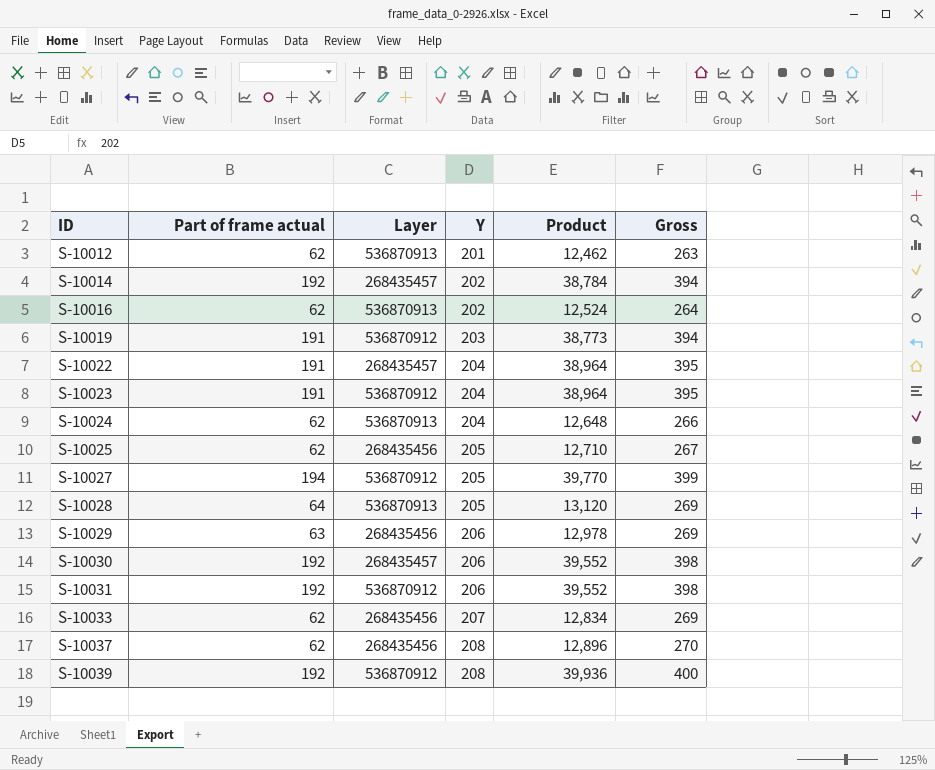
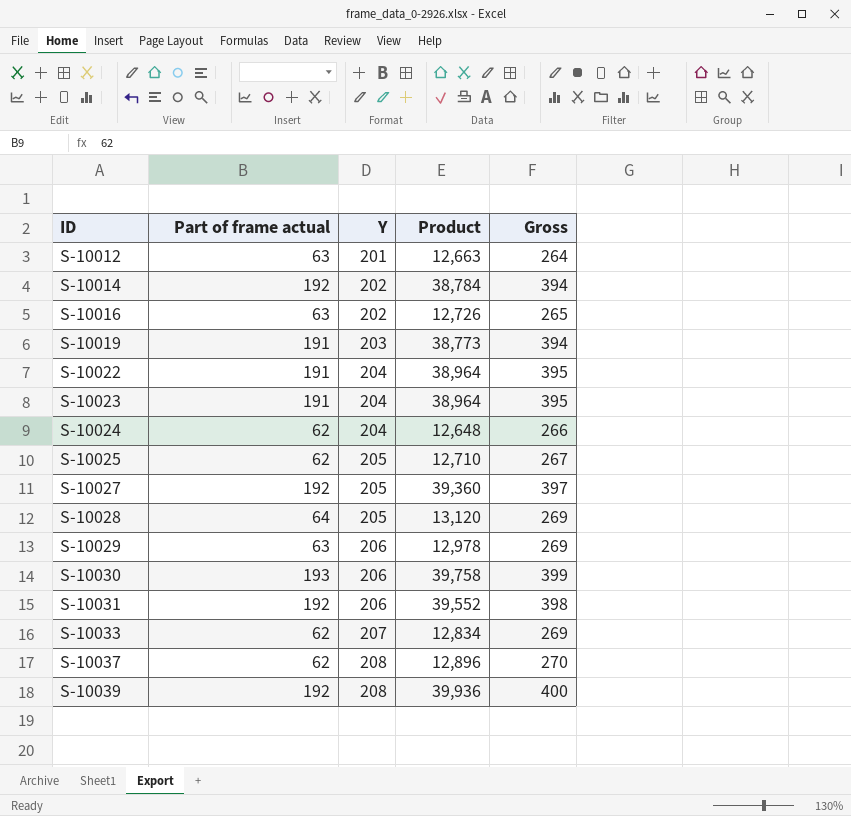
column Layer | position: 3 -> none
S-10012 | Part of frame actual: 62 -> 63
S-10012 | Product: 12,462 -> 12,663
S-10012 | Gross: 263 -> 264
S-10016 | Part of frame actual: 62 -> 63
S-10016 | Product: 12,524 -> 12,726
S-10016 | Gross: 264 -> 265
S-10027 | Part of frame actual: 194 -> 192
S-10027 | Product: 39,770 -> 39,360
S-10027 | Gross: 399 -> 397
S-10030 | Part of frame actual: 192 -> 193
S-10030 | Product: 39,552 -> 39,758
S-10030 | Gross: 398 -> 399

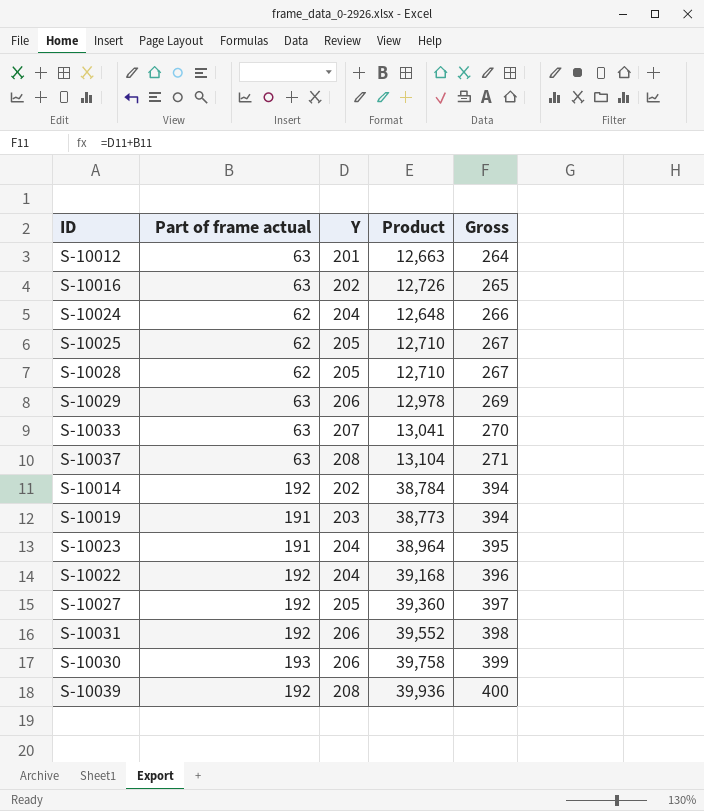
row order: ID ascending -> Gross ascending
S-10028 | Part of frame actual: 64 -> 62
S-10028 | Product: 13,120 -> 12,710
S-10028 | Gross: 269 -> 267
S-10033 | Part of frame actual: 62 -> 63
S-10033 | Product: 12,834 -> 13,041
S-10033 | Gross: 269 -> 270
S-10037 | Part of frame actual: 62 -> 63
S-10037 | Product: 12,896 -> 13,104
S-10037 | Gross: 270 -> 271
S-10022 | Part of frame actual: 191 -> 192
S-10022 | Product: 38,964 -> 39,168
S-10022 | Gross: 395 -> 396

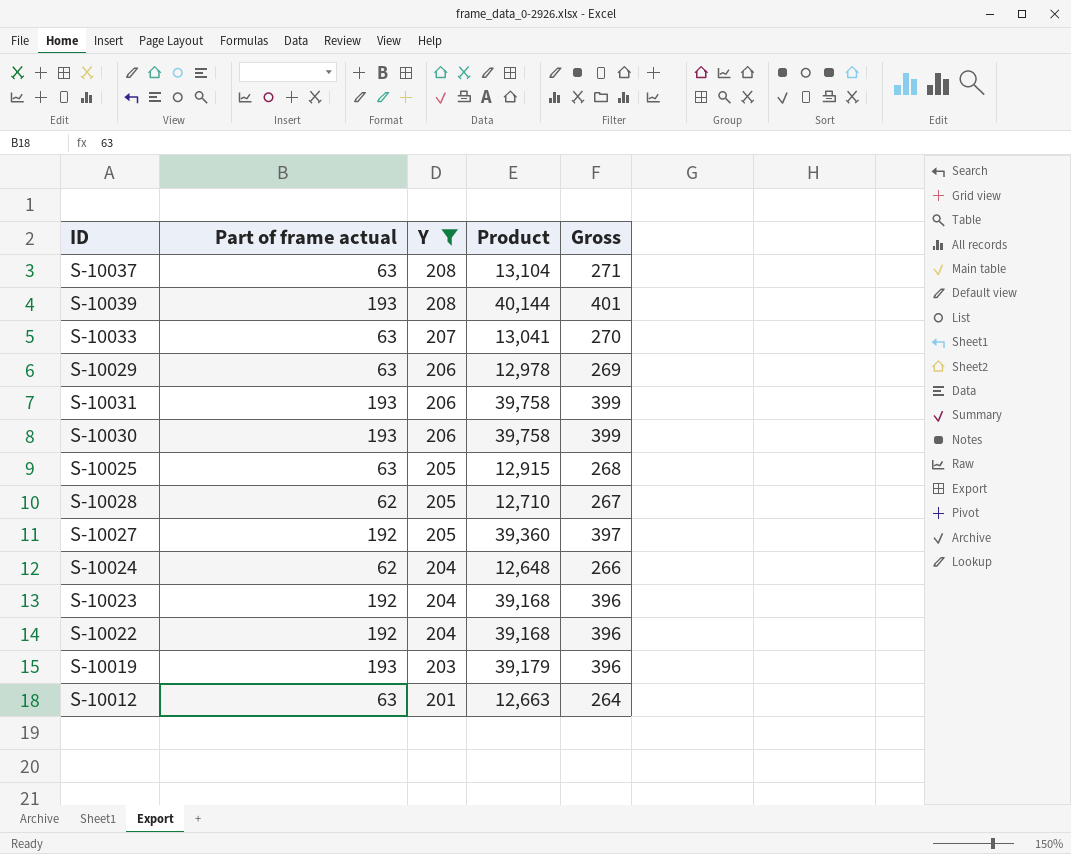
filter: none -> Y != 202
row order: Gross ascending -> Y descending
S-10039 | Part of frame actual: 192 -> 193
S-10039 | Product: 39,936 -> 40,144
S-10039 | Gross: 400 -> 401
S-10031 | Part of frame actual: 192 -> 193
S-10031 | Product: 39,552 -> 39,758
S-10031 | Gross: 398 -> 399
S-10025 | Part of frame actual: 62 -> 63
S-10025 | Product: 12,710 -> 12,915
S-10025 | Gross: 267 -> 268
S-10023 | Part of frame actual: 191 -> 192
S-10023 | Product: 38,964 -> 39,168
S-10023 | Gross: 395 -> 396
S-10019 | Part of frame actual: 191 -> 193
S-10019 | Product: 38,773 -> 39,179
S-10019 | Gross: 394 -> 396

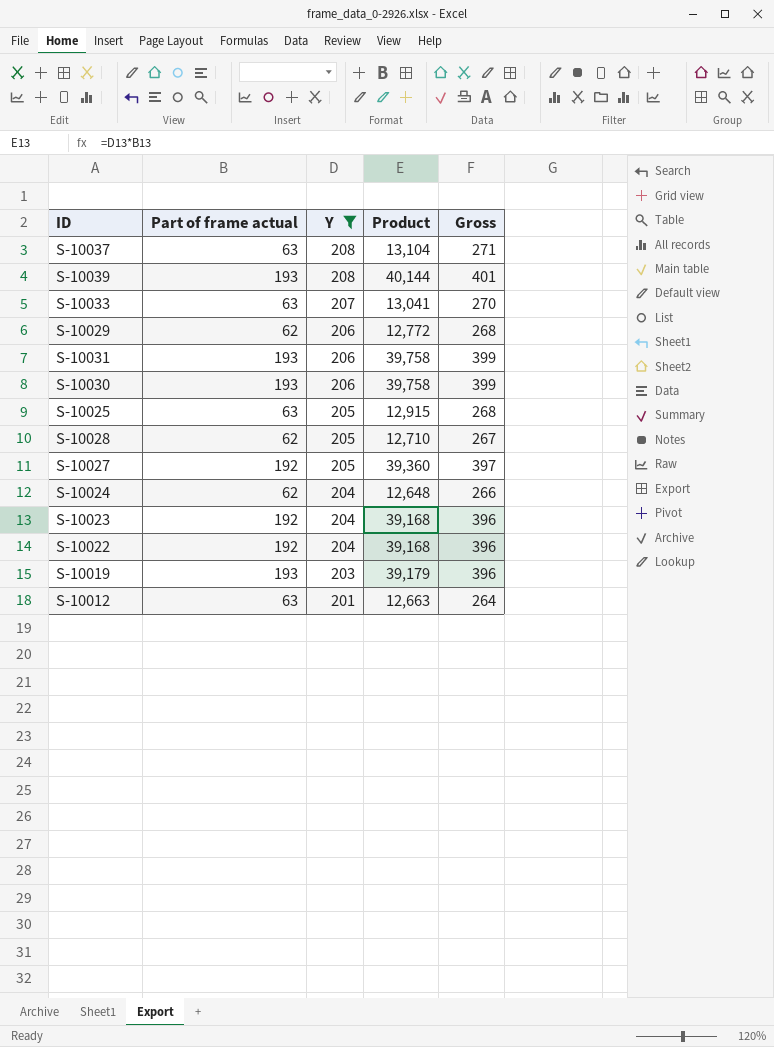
S-10029 | Part of frame actual: 63 -> 62
S-10029 | Product: 12,978 -> 12,772
S-10029 | Gross: 269 -> 268

